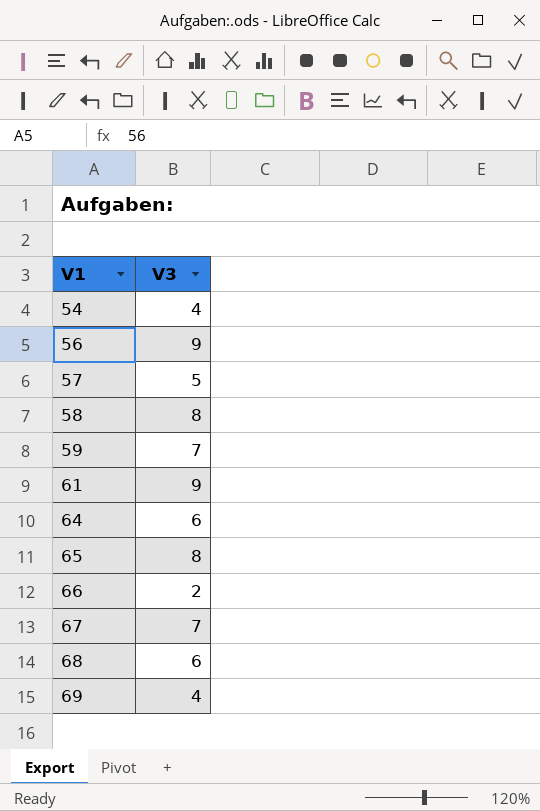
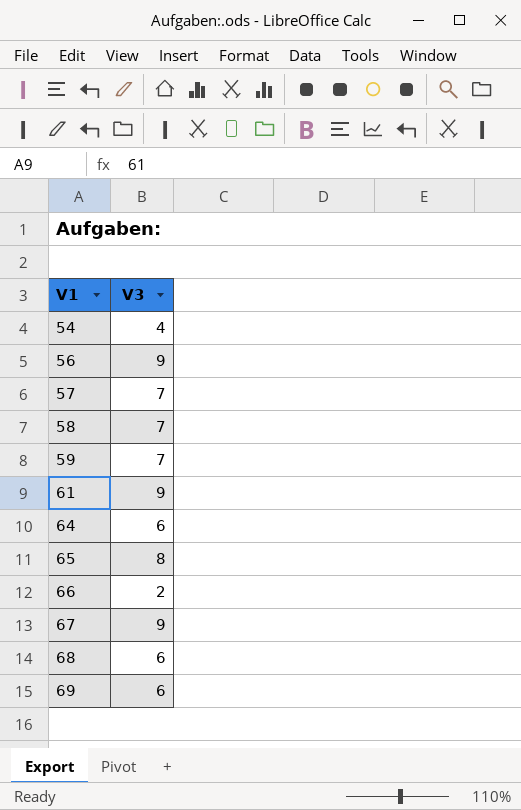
57 | V3: 5 -> 7
58 | V3: 8 -> 7
67 | V3: 7 -> 9
69 | V3: 4 -> 6

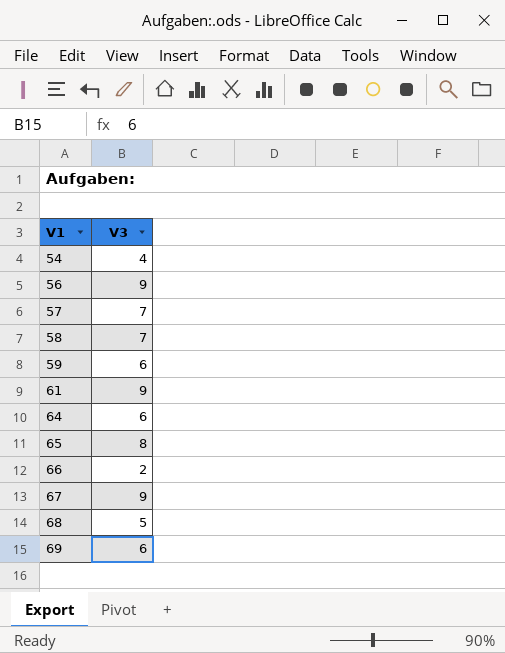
59 | V3: 7 -> 6
68 | V3: 6 -> 5

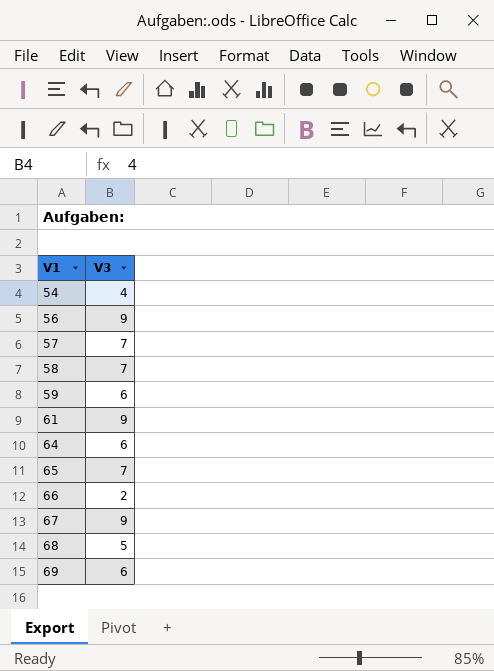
65 | V3: 8 -> 7

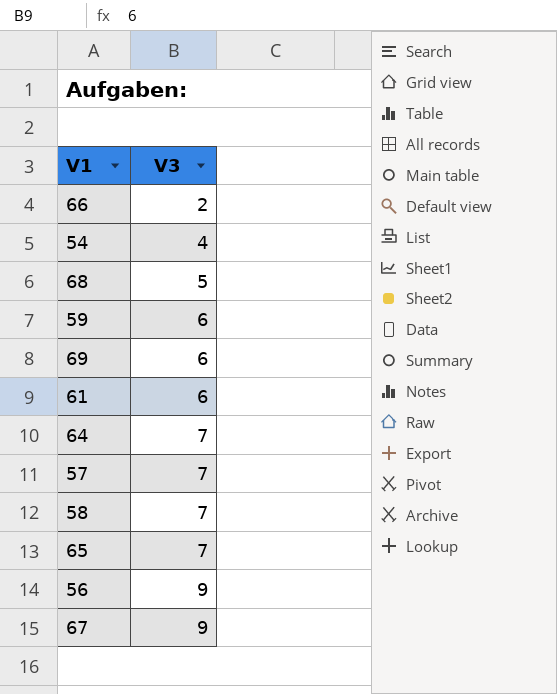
row order: V1 ascending -> V3 ascending
61 | V3: 9 -> 6
64 | V3: 6 -> 7

